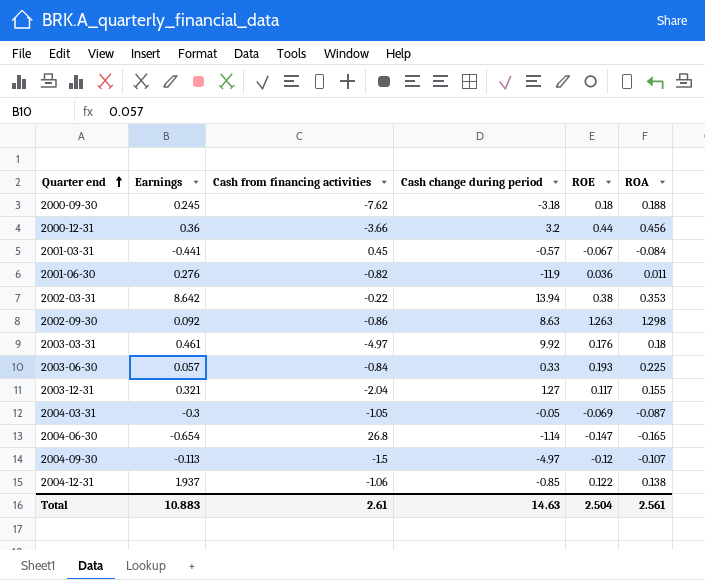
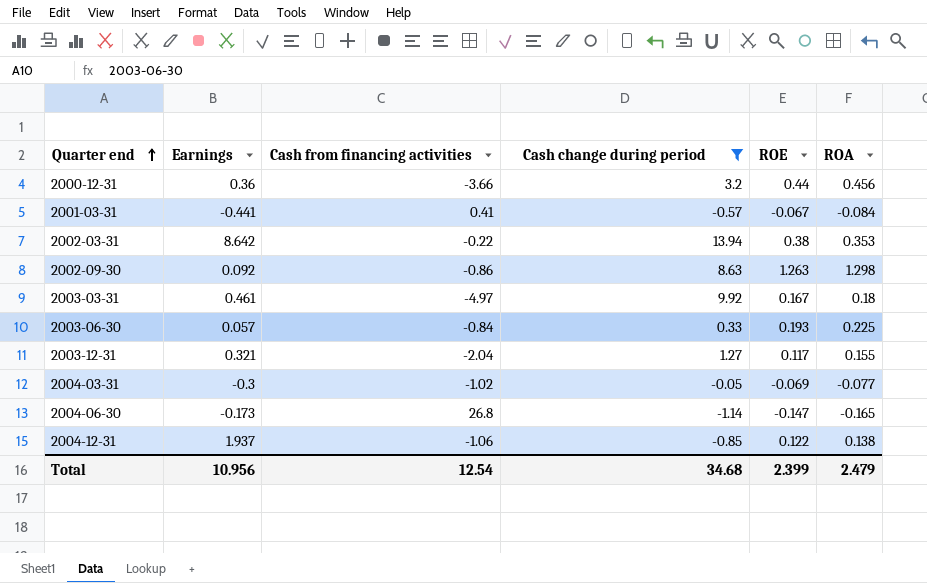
filter: none -> Cash change during period >= -1.14
2001-03-31 | Cash from financing activities: 0.45 -> 0.41
2003-03-31 | ROE: 0.176 -> 0.167
2004-03-31 | Cash from financing activities: -1.05 -> -1.02
2004-03-31 | ROA: -0.087 -> -0.077
2004-06-30 | Earnings: -0.654 -> -0.173
Total | Earnings: 10.883 -> 10.956
Total | Cash from financing activities: 2.61 -> 12.54
Total | Cash change during period: 14.63 -> 34.68
Total | ROE: 2.504 -> 2.399
Total | ROA: 2.561 -> 2.479

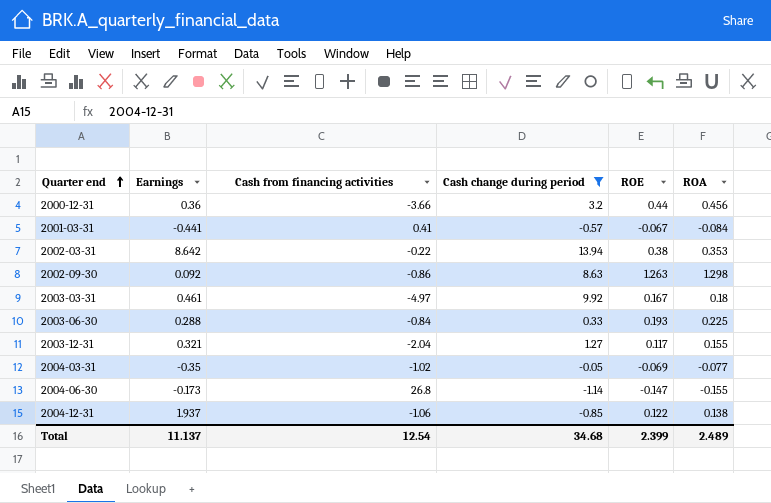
2003-06-30 | Earnings: 0.057 -> 0.288
2004-03-31 | Earnings: -0.3 -> -0.35
2004-06-30 | ROA: -0.165 -> -0.155
Total | Earnings: 10.956 -> 11.137
Total | ROA: 2.479 -> 2.489

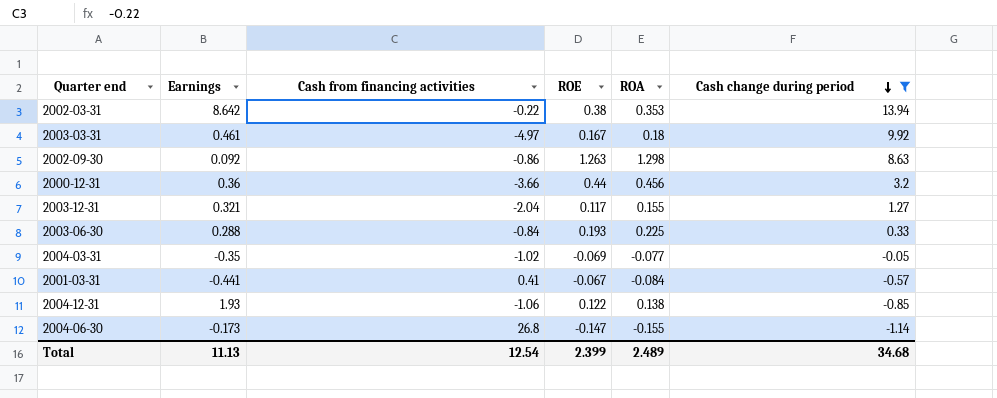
row order: Quarter end ascending -> Cash change during period descending
column Cash change during period | position: 4 -> 6
2004-12-31 | Earnings: 1.937 -> 1.93
Total | Earnings: 11.137 -> 11.13

